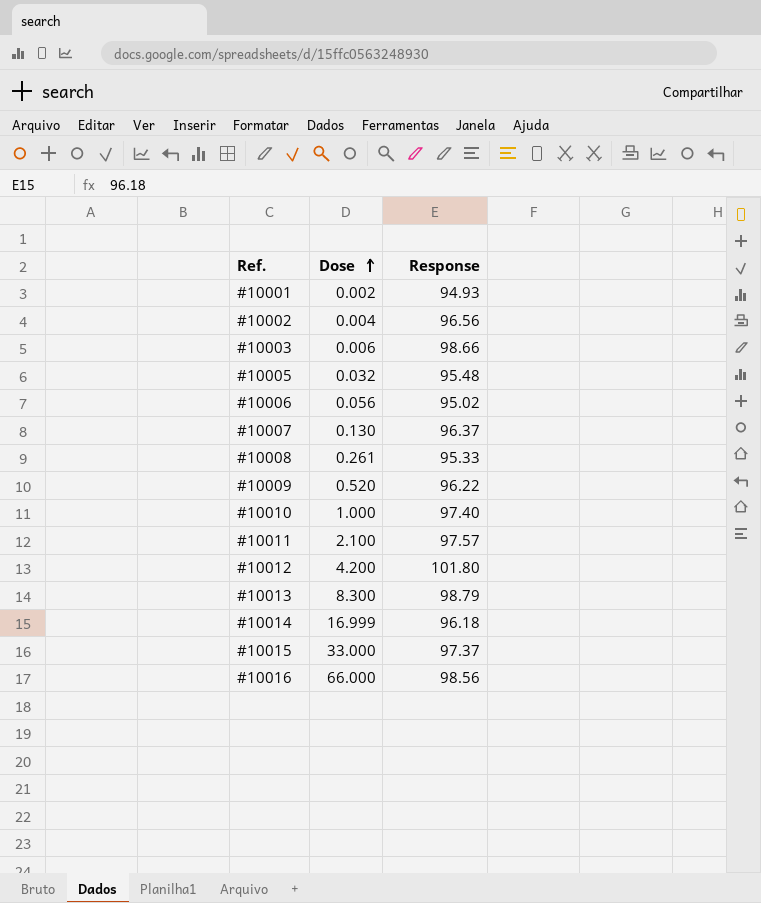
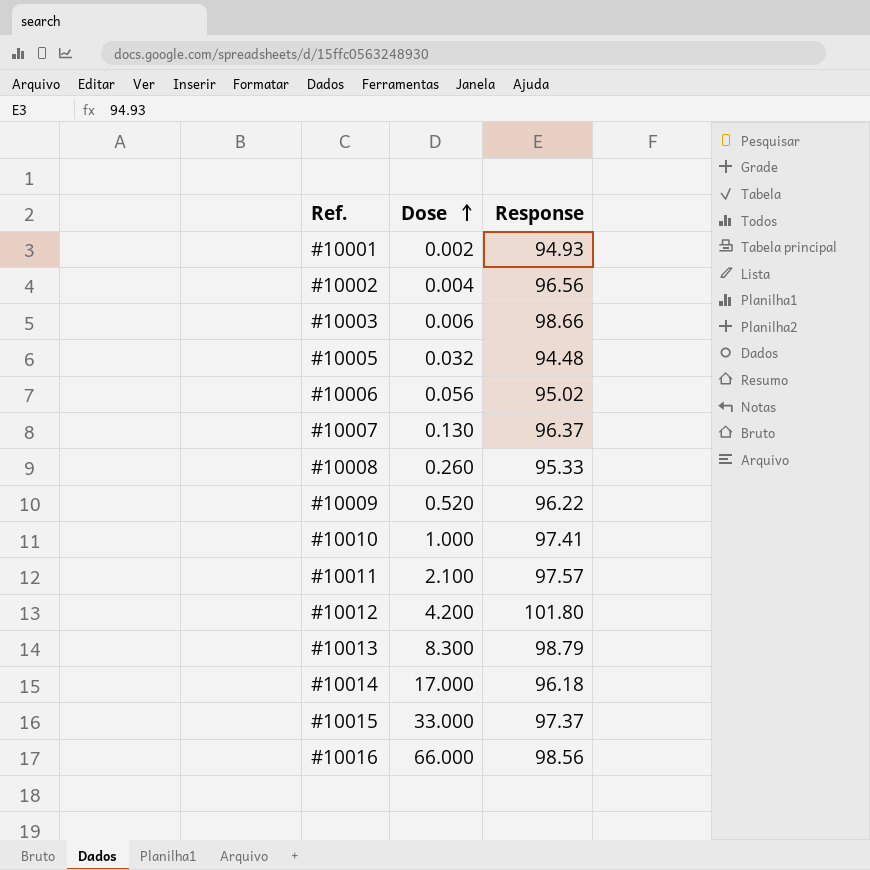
#10005 | Response: 95.48 -> 94.48
#10008 | Dose: 0.261 -> 0.260
#10010 | Response: 97.40 -> 97.41
#10014 | Dose: 16.999 -> 17.000

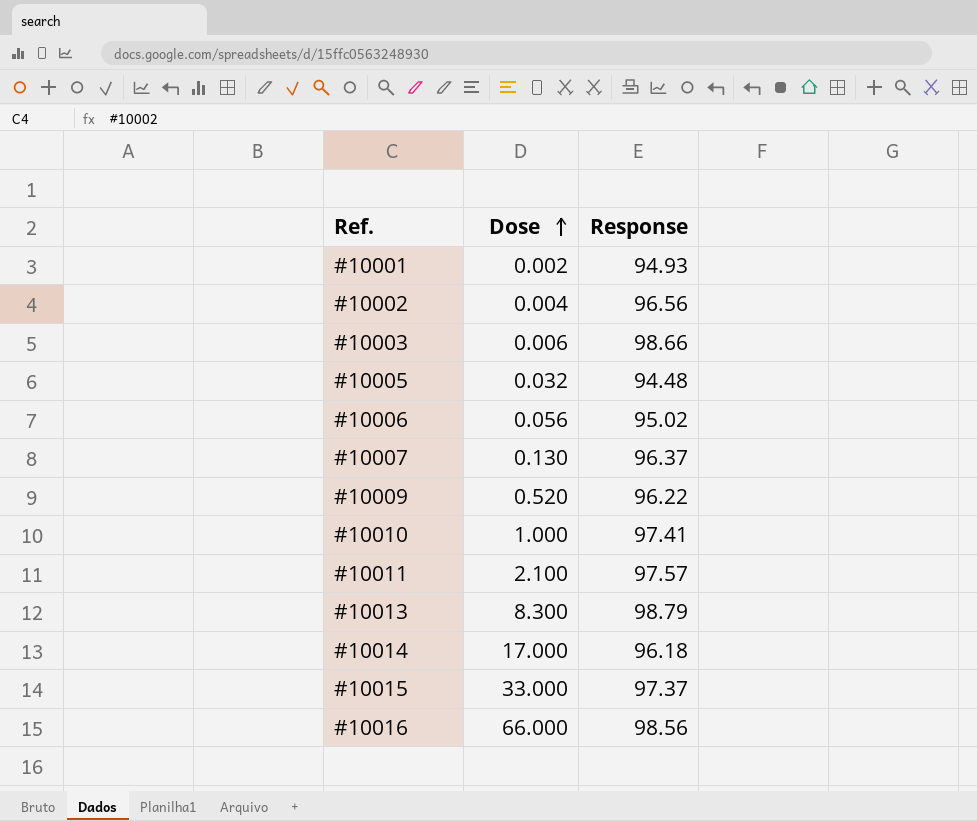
row #10008: 0.260 | 95.33 -> none
row #10012: 4.200 | 101.80 -> none

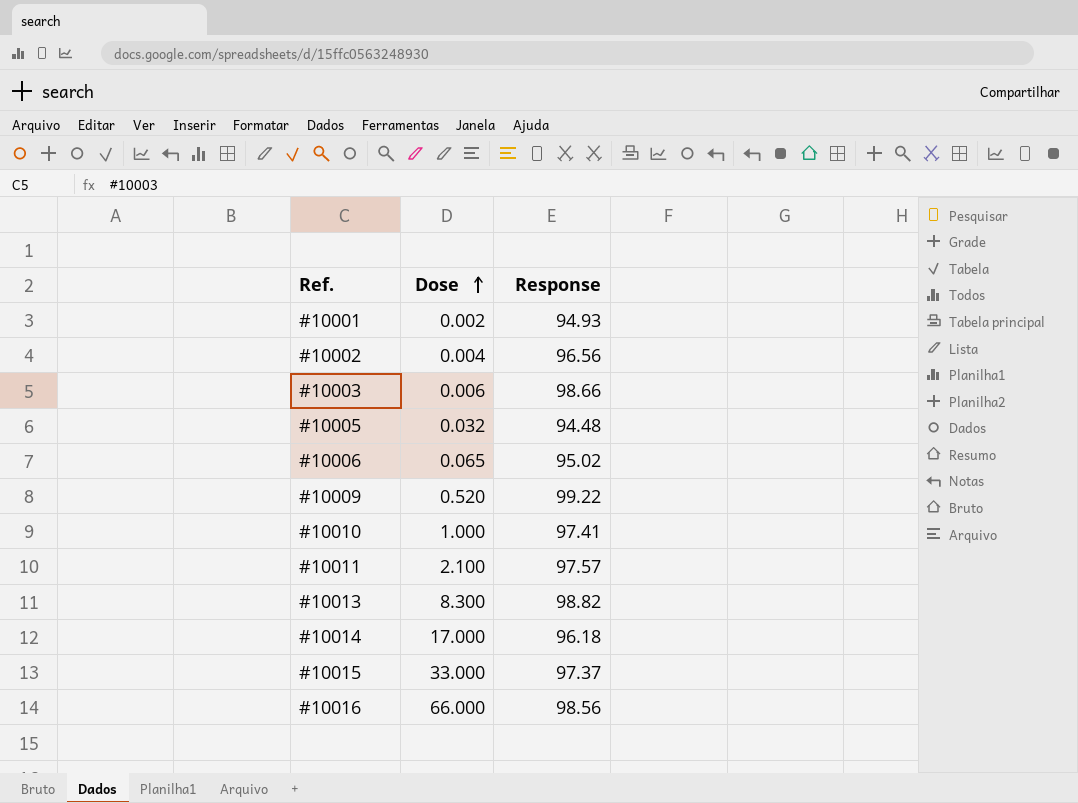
row #10007: 0.130 | 96.37 -> none
#10006 | Dose: 0.056 -> 0.065
#10009 | Response: 96.22 -> 99.22
#10013 | Response: 98.79 -> 98.82

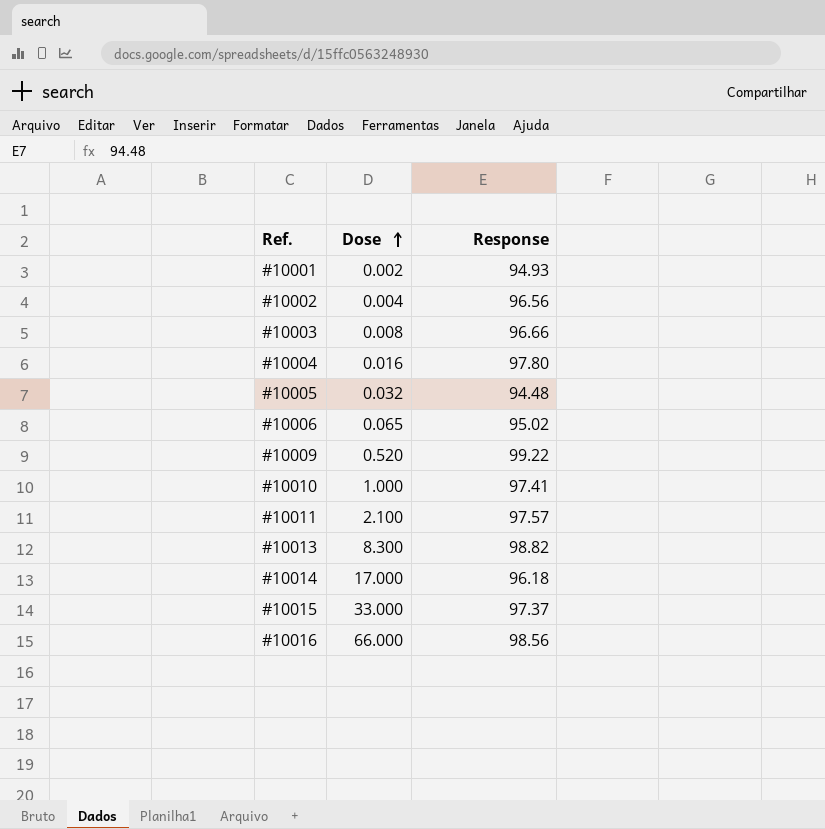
#10003 | Dose: 0.006 -> 0.008
#10003 | Response: 98.66 -> 96.66
row #10004: none -> 0.016 | 97.80

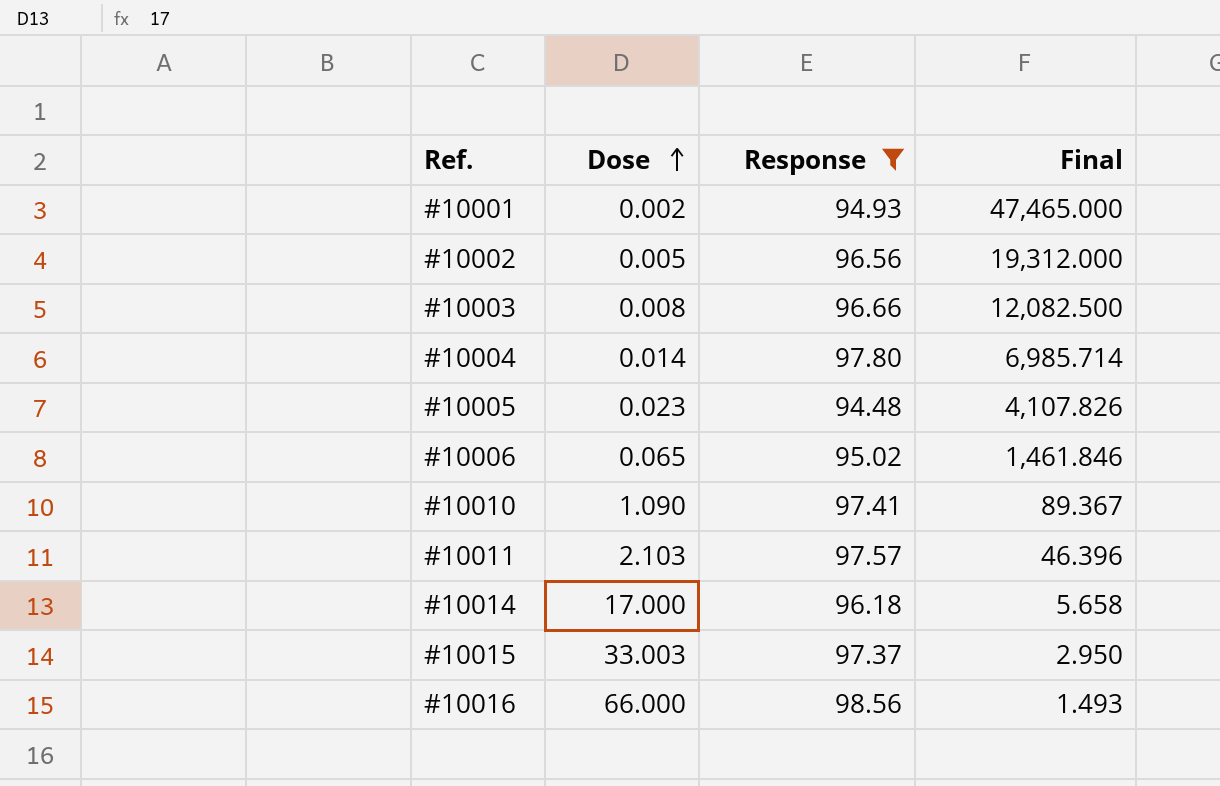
filter: none -> Response <= 98.56
column Final | formula: none -> [Response] / [Dose]
#10002 | Dose: 0.004 -> 0.005
#10004 | Dose: 0.016 -> 0.014
#10005 | Dose: 0.032 -> 0.023
#10010 | Dose: 1.000 -> 1.090
#10011 | Dose: 2.100 -> 2.103
#10015 | Dose: 33.000 -> 33.003

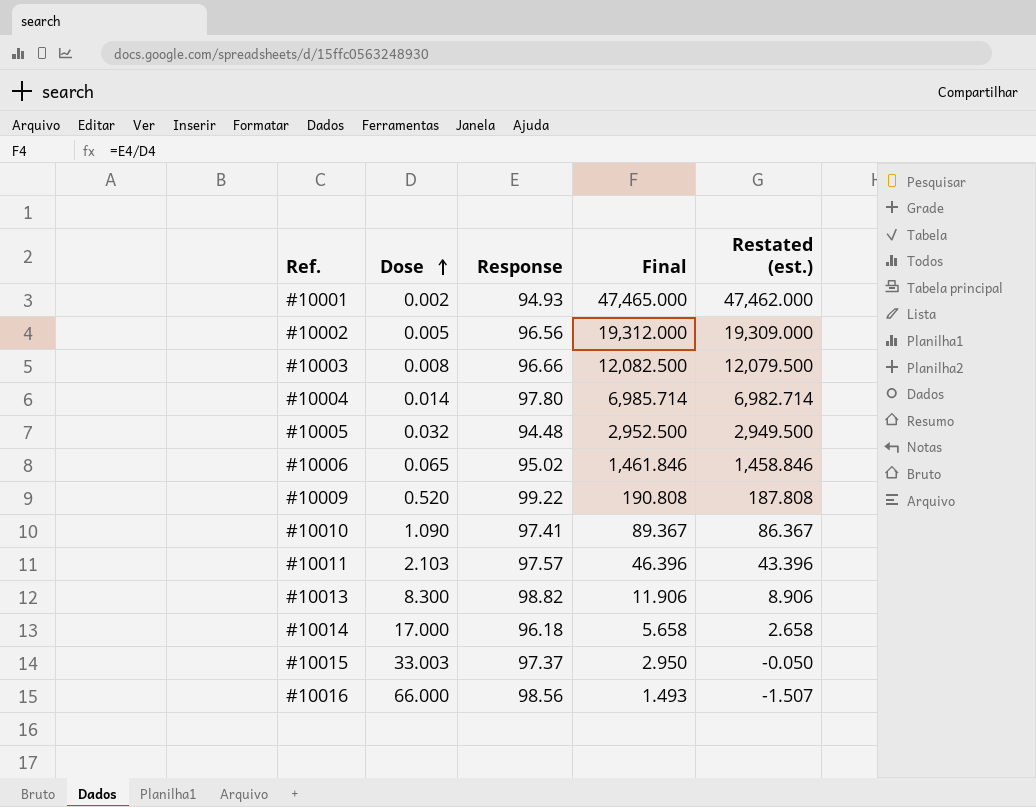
filter: Response <= 98.56 -> none
column Restated (est.) | formula: none -> [Final] - 3
#10005 | Dose: 0.023 -> 0.032
#10005 | Final: 4,107.826 -> 2,952.500

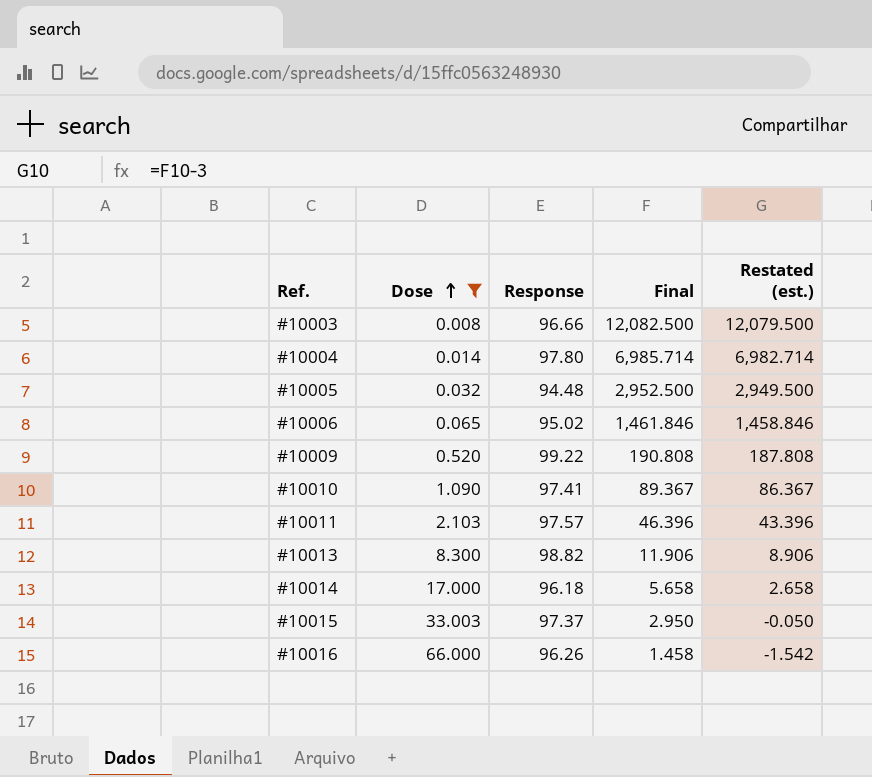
filter: none -> Dose >= 0.008
#10016 | Response: 98.56 -> 96.26
#10016 | Final: 1.493 -> 1.458
#10016 | Restated (est.): -1.507 -> -1.542

